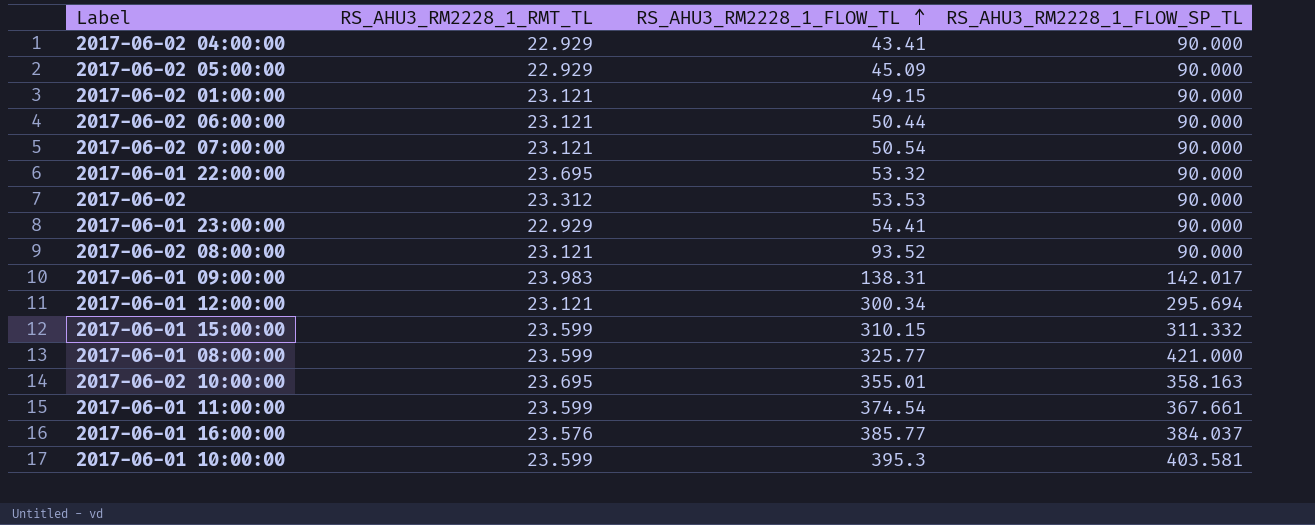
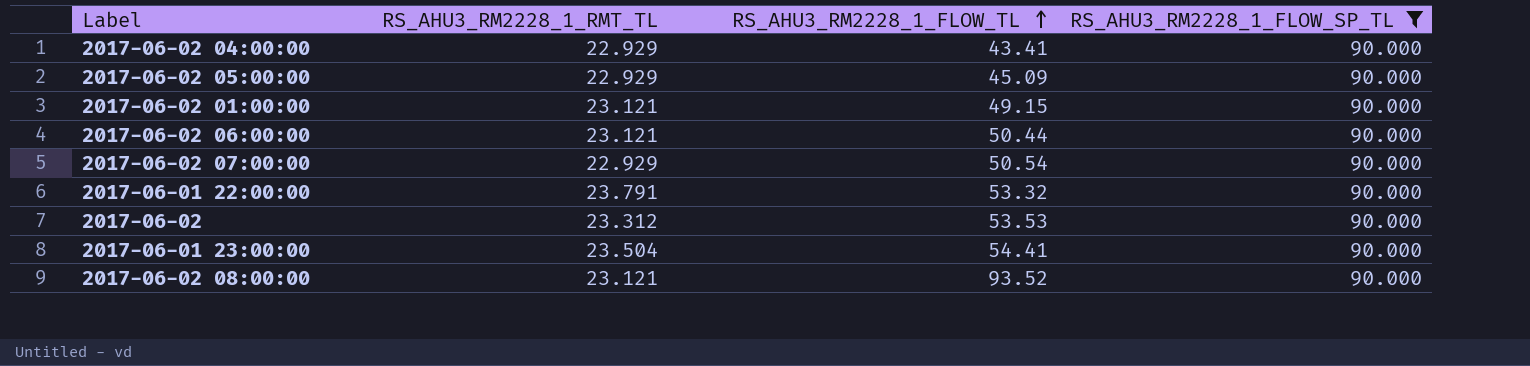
filter: none -> RS_AHU3_RM2228_1_FLOW_SP_TL = 90.000
2017-06-02 07:00:00 | RS_AHU3_RM2228_1_RMT_TL: 23.121 -> 22.929
2017-06-01 22:00:00 | RS_AHU3_RM2228_1_RMT_TL: 23.695 -> 23.791
2017-06-01 23:00:00 | RS_AHU3_RM2228_1_RMT_TL: 22.929 -> 23.504

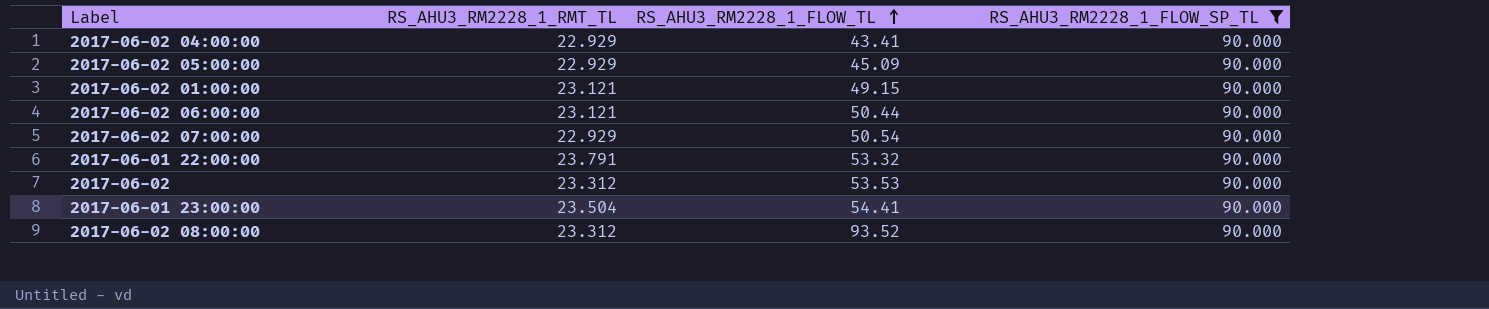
2017-06-02 08:00:00 | RS_AHU3_RM2228_1_RMT_TL: 23.121 -> 23.312

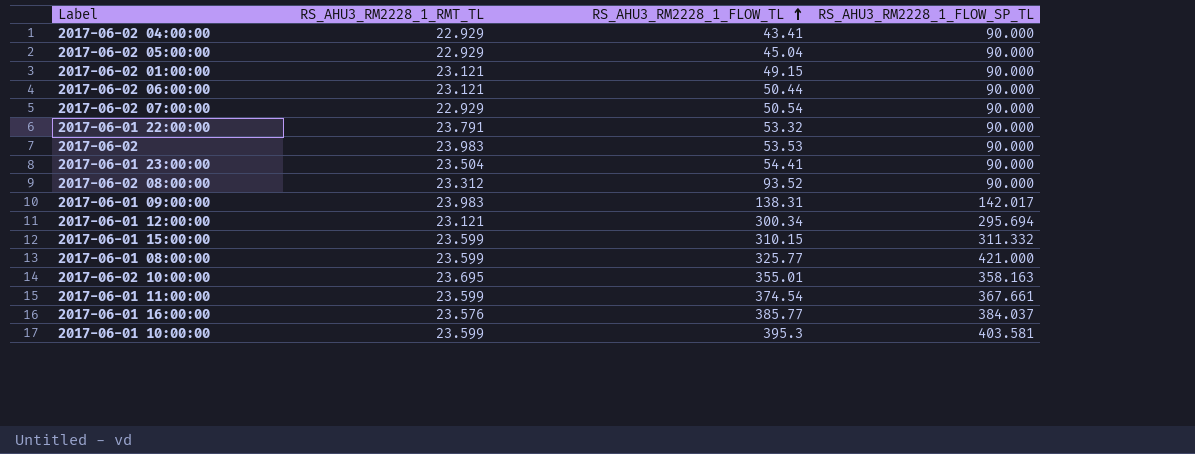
filter: RS_AHU3_RM2228_1_FLOW_SP_TL = 90.000 -> none
2017-06-02 05:00:00 | RS_AHU3_RM2228_1_FLOW_TL: 45.09 -> 45.04
2017-06-02 | RS_AHU3_RM2228_1_RMT_TL: 23.312 -> 23.983

